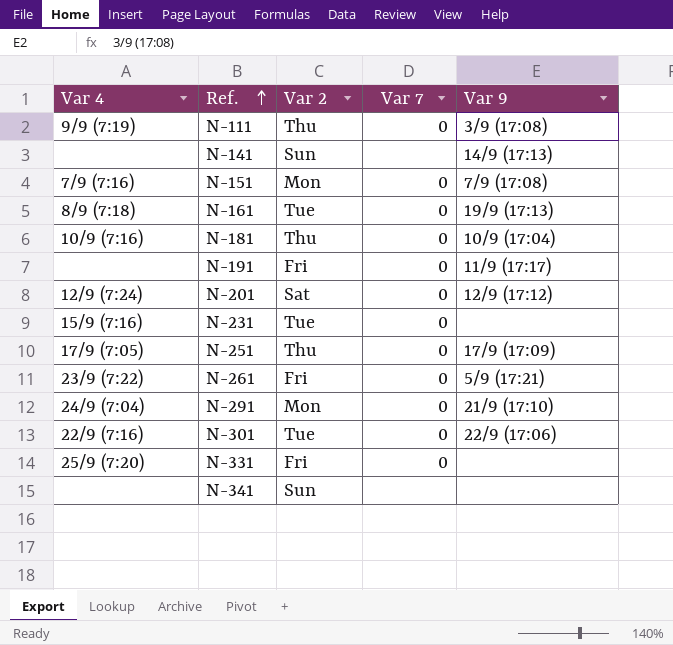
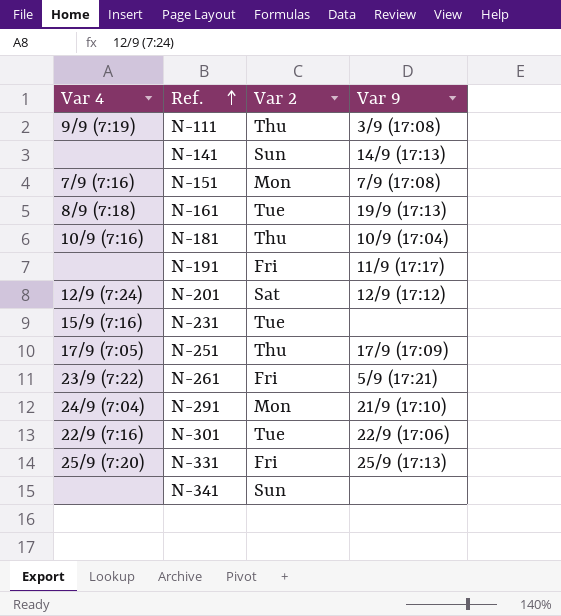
column Var 7 | position: 4 -> none
N-331 | Var 9: none -> 25/9 (17:13)

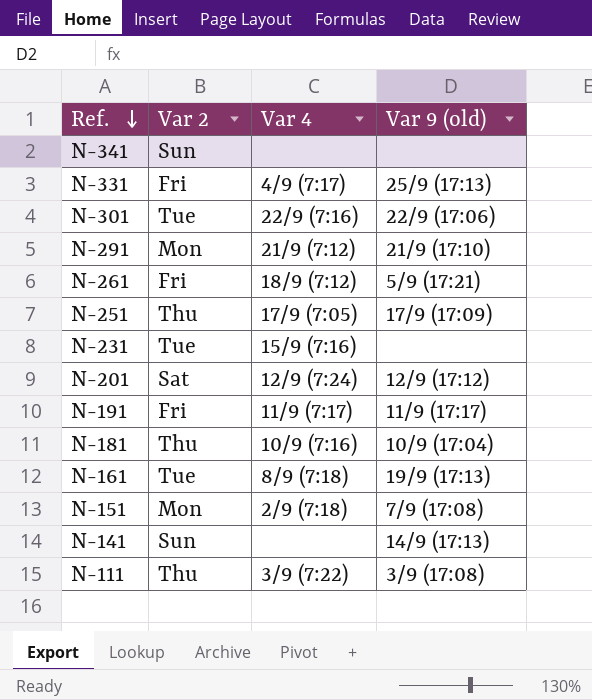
row order: Ref. ascending -> Ref. descending
column Var 4 | position: 1 -> 3
column name: Var 9 -> Var 9 (old)
N-331 | Var 4: 25/9 (7:20) -> 4/9 (7:17)
N-291 | Var 4: 24/9 (7:04) -> 21/9 (7:12)
N-261 | Var 4: 23/9 (7:22) -> 18/9 (7:12)
N-191 | Var 4: none -> 11/9 (7:17)
N-151 | Var 4: 7/9 (7:16) -> 2/9 (7:18)
N-111 | Var 4: 9/9 (7:19) -> 3/9 (7:22)

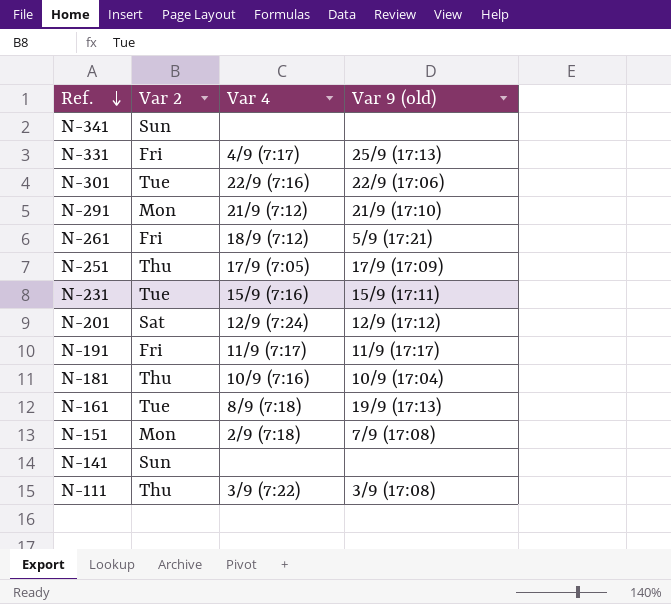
N-231 | Var 9 (old): none -> 15/9 (17:11)
N-141 | Var 9 (old): 14/9 (17:13) -> none

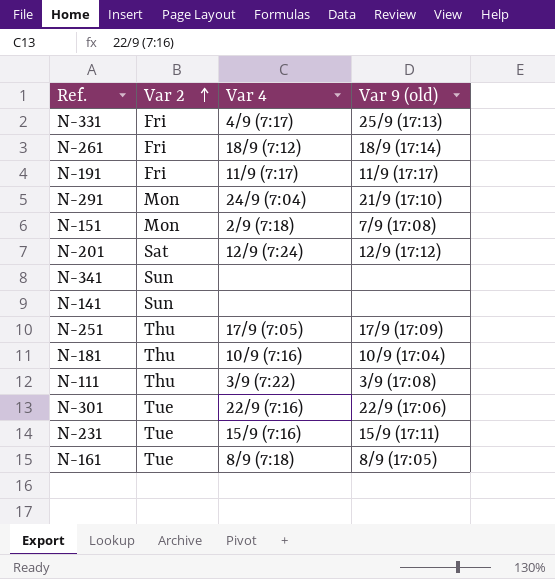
row order: Ref. descending -> Var 2 ascending
N-261 | Var 9 (old): 5/9 (17:21) -> 18/9 (17:14)
N-291 | Var 4: 21/9 (7:12) -> 24/9 (7:04)
N-161 | Var 9 (old): 19/9 (17:13) -> 8/9 (17:05)

